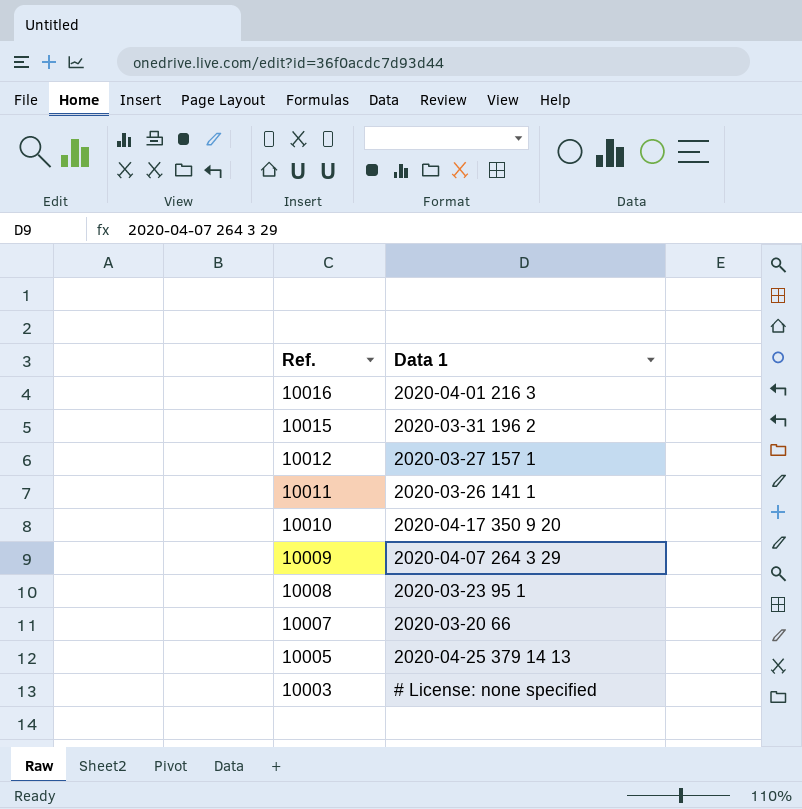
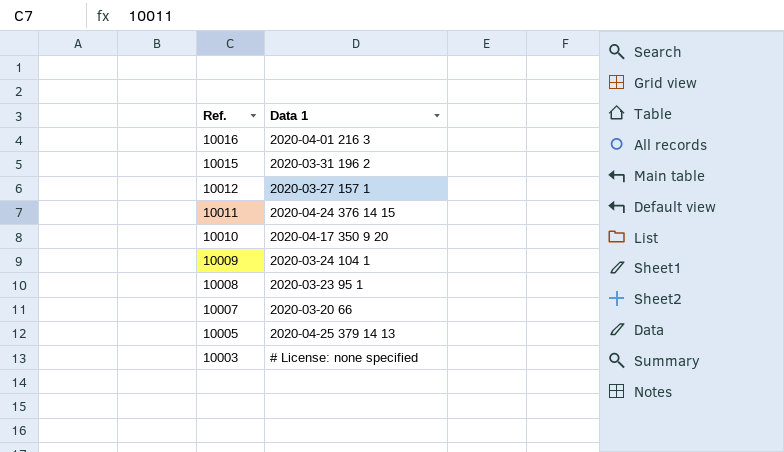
10011 | Data 1: 2020-03-26 141 1 -> 2020-04-24 376 14 15
10009 | Data 1: 2020-04-07 264 3 29 -> 2020-03-24 104 1

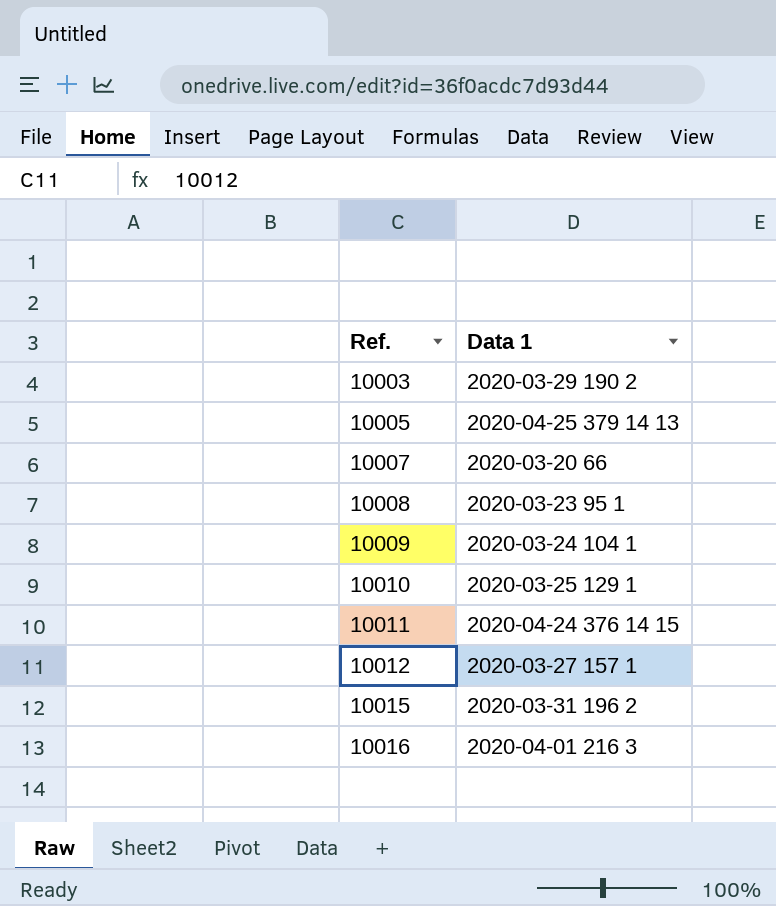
row order: Ref. descending -> Ref. ascending
10003 | Data 1: # License: none specified -> 2020-03-29 190 2
10010 | Data 1: 2020-04-17 350 9 20 -> 2020-03-25 129 1

